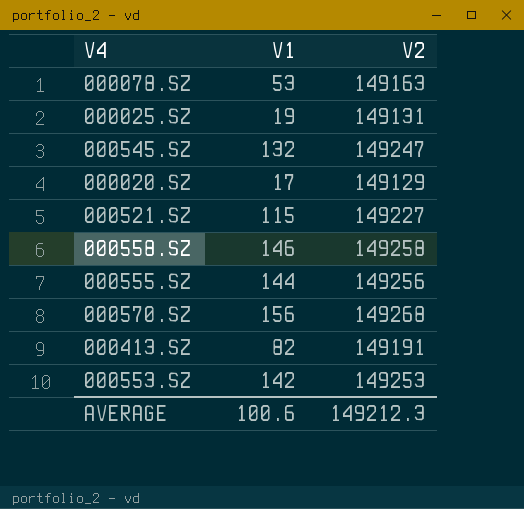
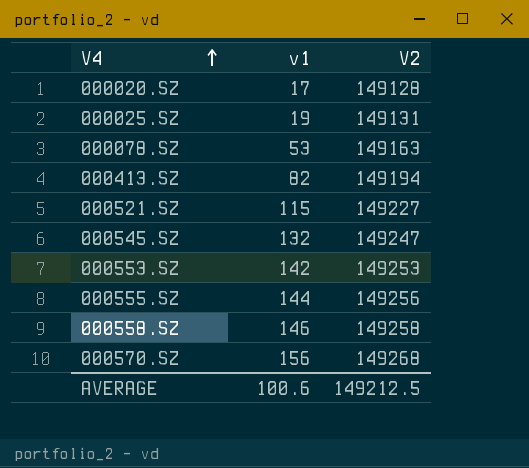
row order: none -> V4 ascending
column name: V1 -> v1
000020.SZ | V2: 149129 -> 149128
000413.SZ | V2: 149191 -> 149194
AVERAGE | V2: 149212.3 -> 149212.5

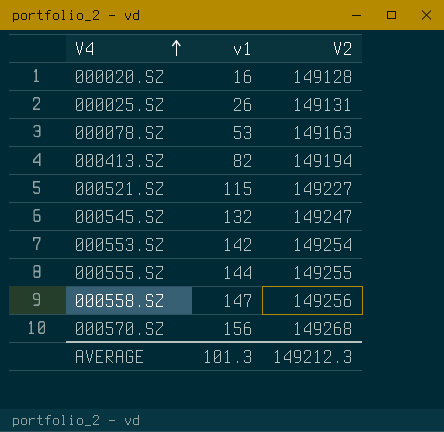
000020.SZ | v1: 17 -> 16
000025.SZ | v1: 19 -> 26
000553.SZ | V2: 149253 -> 149254
000555.SZ | V2: 149256 -> 149255
000558.SZ | v1: 146 -> 147
000558.SZ | V2: 149258 -> 149256
AVERAGE | v1: 100.6 -> 101.3
AVERAGE | V2: 149212.5 -> 149212.3

